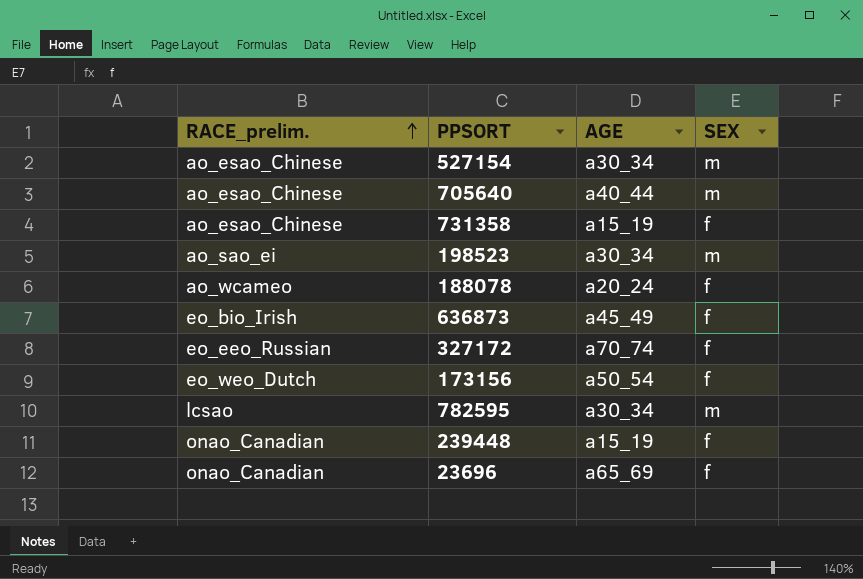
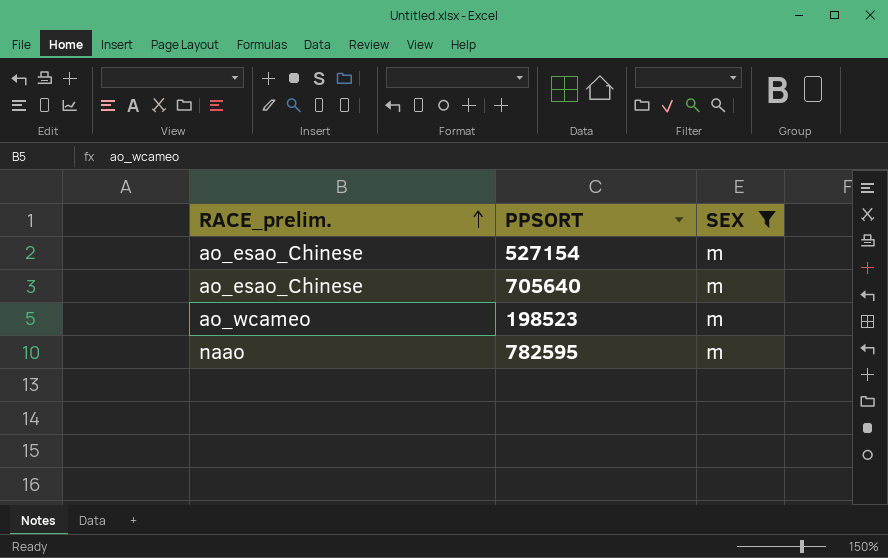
filter: none -> SEX = m
column AGE | position: 3 -> none
198523 | RACE_prelim.: ao_sao_ei -> ao_wcameo
782595 | RACE_prelim.: lcsao -> naao

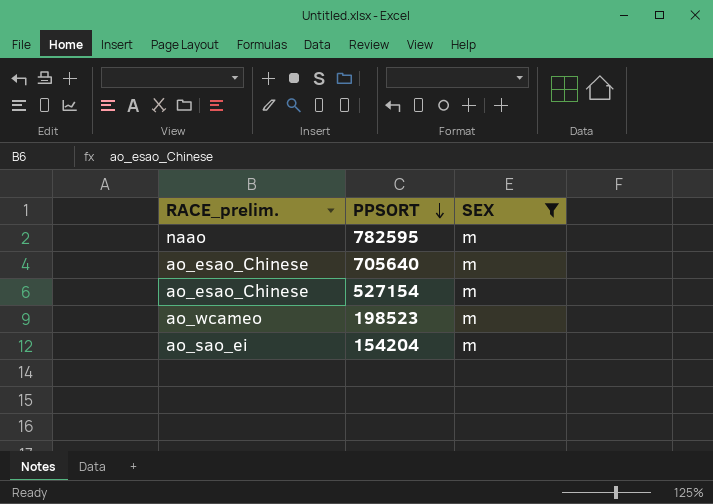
row order: RACE_prelim. ascending -> PPSORT descending
row 154204: none -> ao_sao_ei | m

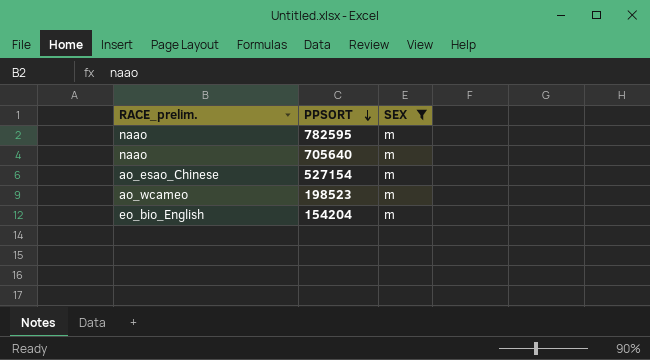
705640 | RACE_prelim.: ao_esao_Chinese -> naao
154204 | RACE_prelim.: ao_sao_ei -> eo_bio_English

